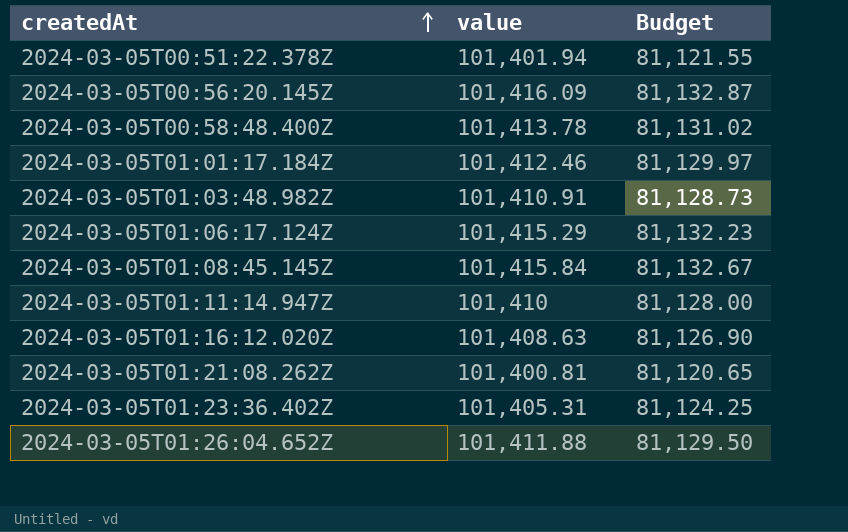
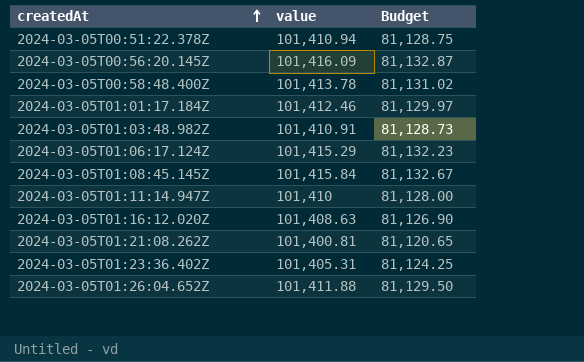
2024-03-05T00:51:22.378Z | value: 101,401.94 -> 101,410.94
2024-03-05T00:51:22.378Z | Budget: 81,121.55 -> 81,128.75

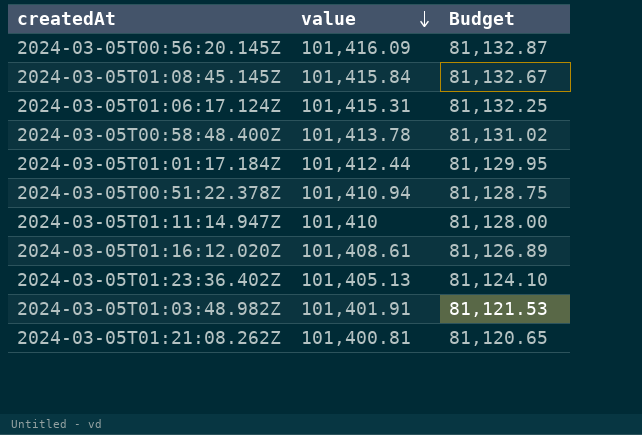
row order: createdAt ascending -> value descending
row 2024-03-05T01:26:04.652Z: 101,411.88 | 81,129.50 -> none
2024-03-05T01:06:17.124Z | value: 101,415.29 -> 101,415.31
2024-03-05T01:06:17.124Z | Budget: 81,132.23 -> 81,132.25
2024-03-05T01:01:17.184Z | value: 101,412.46 -> 101,412.44
2024-03-05T01:01:17.184Z | Budget: 81,129.97 -> 81,129.95
2024-03-05T01:16:12.020Z | value: 101,408.63 -> 101,408.61
2024-03-05T01:16:12.020Z | Budget: 81,126.90 -> 81,126.89
2024-03-05T01:23:36.402Z | value: 101,405.31 -> 101,405.13
2024-03-05T01:23:36.402Z | Budget: 81,124.25 -> 81,124.10
2024-03-05T01:03:48.982Z | value: 101,410.91 -> 101,401.91
2024-03-05T01:03:48.982Z | Budget: 81,128.73 -> 81,121.53

